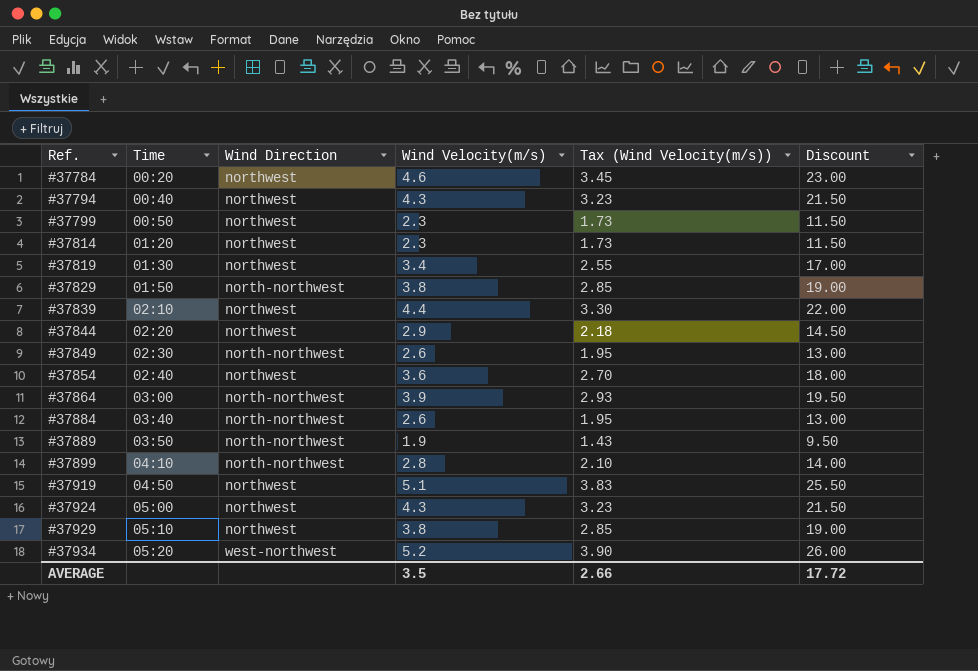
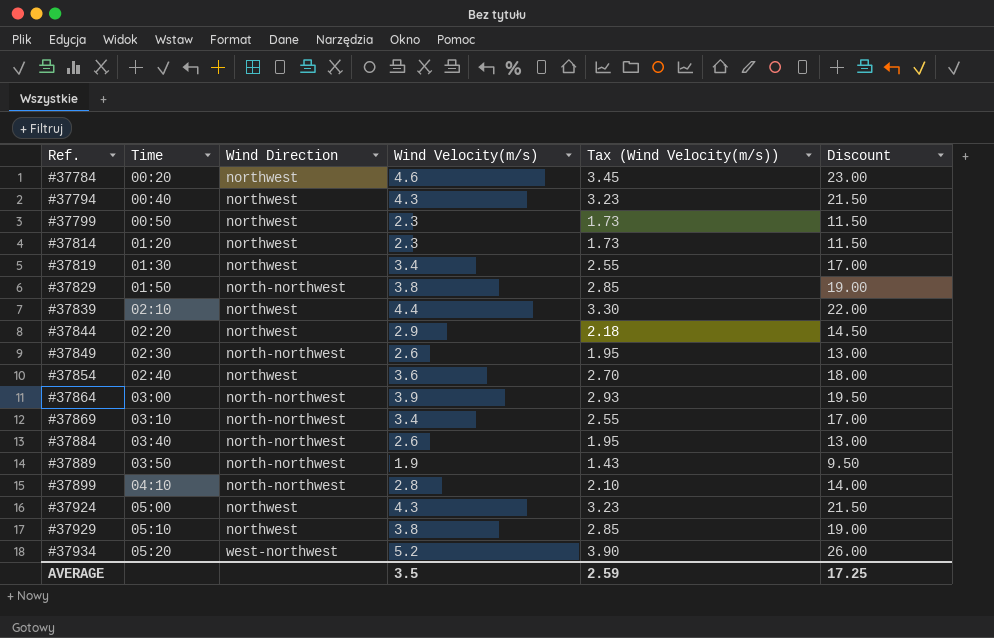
row #37919: 04:50 | northwest | 5.1 | 3.83 | 25.50 -> none
row #37869: none -> 03:10 | north-northwest | 3.4 | 2.55 | 17.00
AVERAGE | Tax (Wind Velocity(m/s)): 2.66 -> 2.59
AVERAGE | Discount: 17.72 -> 17.25

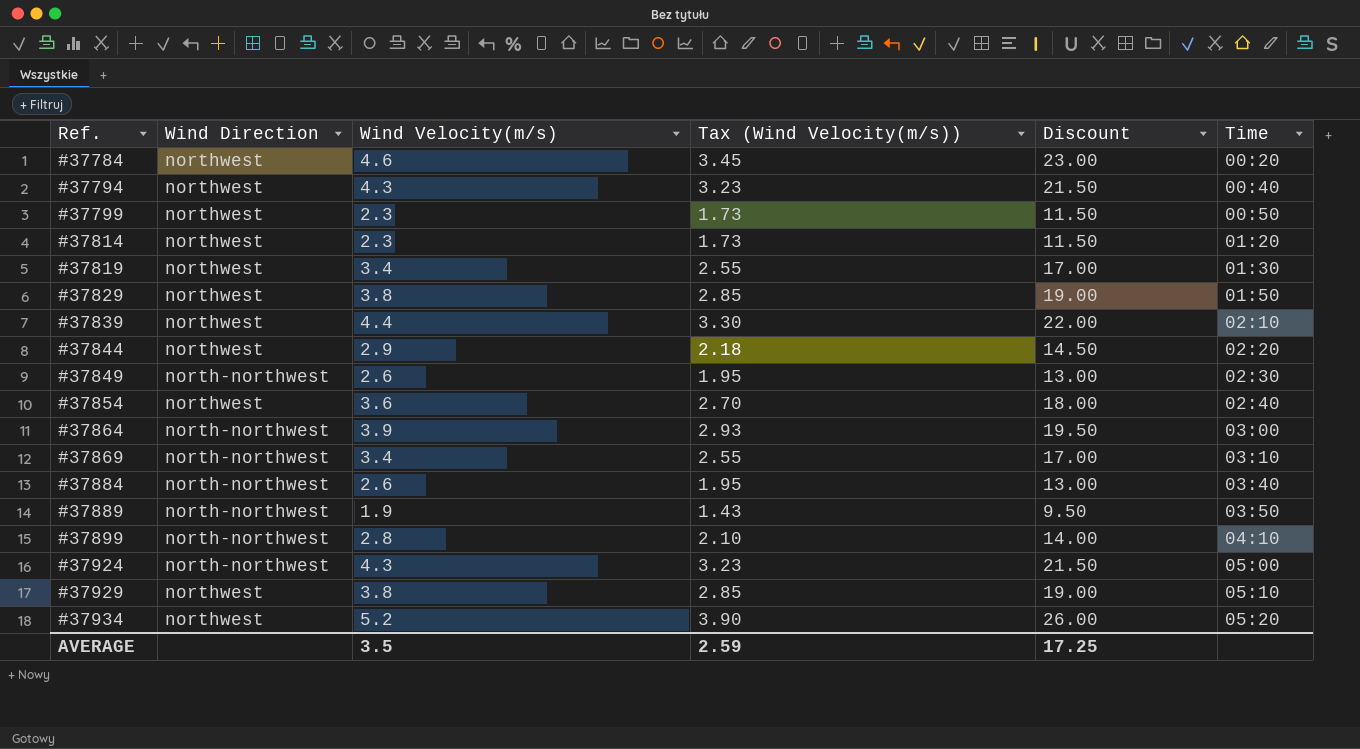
column Time | position: 2 -> 6
#37829 | Wind Direction: north-northwest -> northwest
#37924 | Wind Direction: northwest -> north-northwest
#37934 | Wind Direction: west-northwest -> northwest

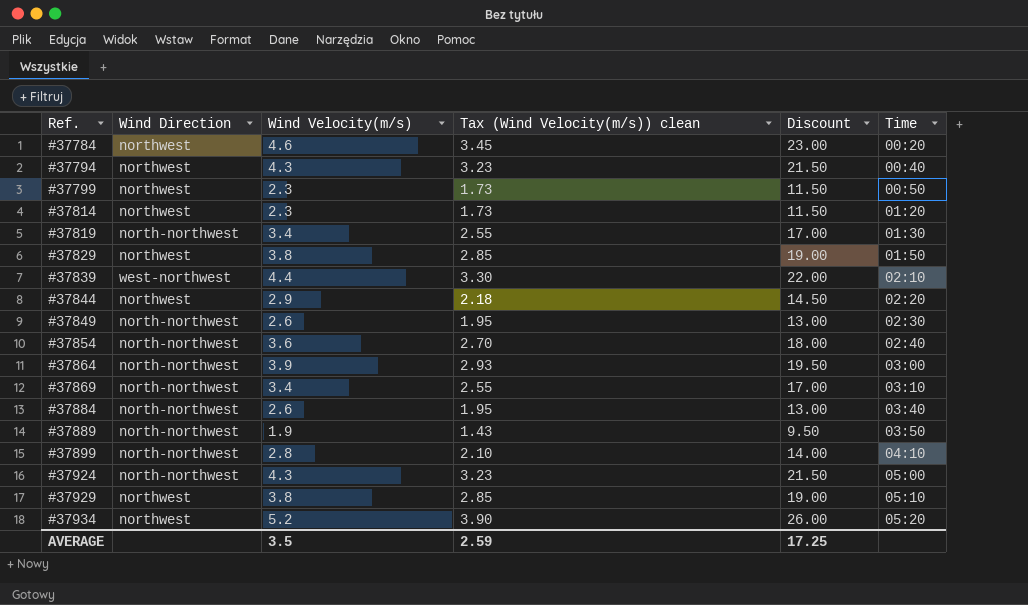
column name: Tax (Wind Velocity(m/s)) -> Tax (Wind Velocity(m/s)) clean
#37819 | Wind Direction: northwest -> north-northwest
#37839 | Wind Direction: northwest -> west-northwest
#37854 | Wind Direction: northwest -> north-northwest

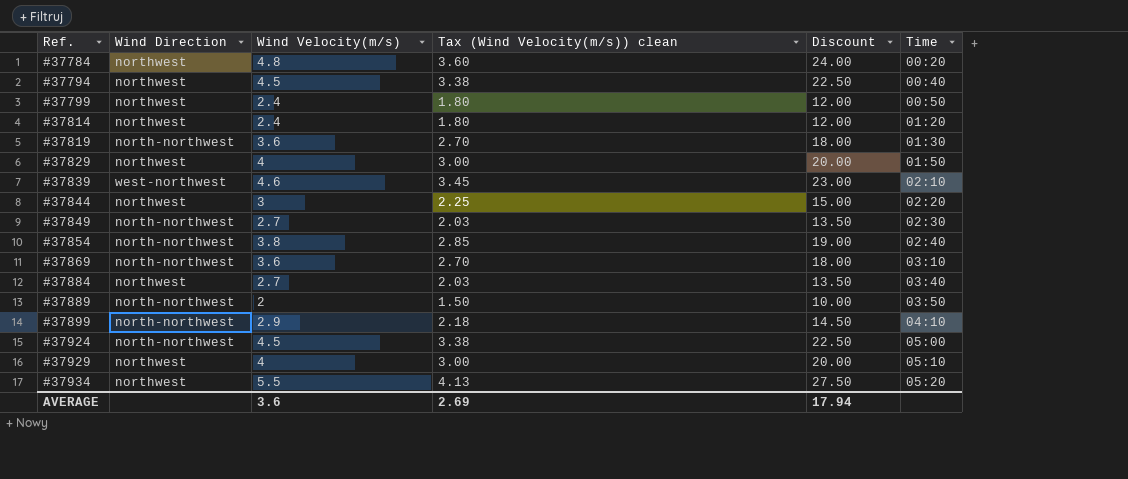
row #37864: north-northwest | 3.9 | 2.93 | 19.50 | 03:00 -> none
#37784 | Wind Velocity(m/s): 4.6 -> 4.8
#37784 | Tax (Wind Velocity(m/s)) clean: 3.45 -> 3.60
#37784 | Discount: 23.00 -> 24.00
#37794 | Wind Velocity(m/s): 4.3 -> 4.5
#37794 | Tax (Wind Velocity(m/s)) clean: 3.23 -> 3.38
#37794 | Discount: 21.50 -> 22.50
#37799 | Wind Velocity(m/s): 2.3 -> 2.4
#37799 | Tax (Wind Velocity(m/s)) clean: 1.73 -> 1.80
#37799 | Discount: 11.50 -> 12.00
#37814 | Wind Velocity(m/s): 2.3 -> 2.4
#37814 | Tax (Wind Velocity(m/s)) clean: 1.73 -> 1.80
#37814 | Discount: 11.50 -> 12.00
#37819 | Wind Velocity(m/s): 3.4 -> 3.6
#37819 | Tax (Wind Velocity(m/s)) clean: 2.55 -> 2.70
#37819 | Discount: 17.00 -> 18.00
#37829 | Wind Velocity(m/s): 3.8 -> 4
#37829 | Tax (Wind Velocity(m/s)) clean: 2.85 -> 3.00
#37829 | Discount: 19.00 -> 20.00
#37839 | Wind Velocity(m/s): 4.4 -> 4.6
#37839 | Tax (Wind Velocity(m/s)) clean: 3.30 -> 3.45
#37839 | Discount: 22.00 -> 23.00
#37844 | Wind Velocity(m/s): 2.9 -> 3
#37844 | Tax (Wind Velocity(m/s)) clean: 2.18 -> 2.25
#37844 | Discount: 14.50 -> 15.00
#37849 | Wind Velocity(m/s): 2.6 -> 2.7
#37849 | Tax (Wind Velocity(m/s)) clean: 1.95 -> 2.03
#37849 | Discount: 13.00 -> 13.50
#37854 | Wind Velocity(m/s): 3.6 -> 3.8
#37854 | Tax (Wind Velocity(m/s)) clean: 2.70 -> 2.85
#37854 | Discount: 18.00 -> 19.00
#37869 | Wind Velocity(m/s): 3.4 -> 3.6
#37869 | Tax (Wind Velocity(m/s)) clean: 2.55 -> 2.70
#37869 | Discount: 17.00 -> 18.00
#37884 | Wind Direction: north-northwest -> northwest
#37884 | Wind Velocity(m/s): 2.6 -> 2.7
#37884 | Tax (Wind Velocity(m/s)) clean: 1.95 -> 2.03
#37884 | Discount: 13.00 -> 13.50
#37889 | Wind Velocity(m/s): 1.9 -> 2
#37889 | Tax (Wind Velocity(m/s)) clean: 1.43 -> 1.50
#37889 | Discount: 9.50 -> 10.00
#37899 | Wind Velocity(m/s): 2.8 -> 2.9
#37899 | Tax (Wind Velocity(m/s)) clean: 2.10 -> 2.18
#37899 | Discount: 14.00 -> 14.50
#37924 | Wind Velocity(m/s): 4.3 -> 4.5
#37924 | Tax (Wind Velocity(m/s)) clean: 3.23 -> 3.38
#37924 | Discount: 21.50 -> 22.50
#37929 | Wind Velocity(m/s): 3.8 -> 4
#37929 | Tax (Wind Velocity(m/s)) clean: 2.85 -> 3.00
#37929 | Discount: 19.00 -> 20.00
#37934 | Wind Velocity(m/s): 5.2 -> 5.5
#37934 | Tax (Wind Velocity(m/s)) clean: 3.90 -> 4.13
#37934 | Discount: 26.00 -> 27.50
AVERAGE | Wind Velocity(m/s): 3.5 -> 3.6
AVERAGE | Tax (Wind Velocity(m/s)) clean: 2.59 -> 2.69
AVERAGE | Discount: 17.25 -> 17.94

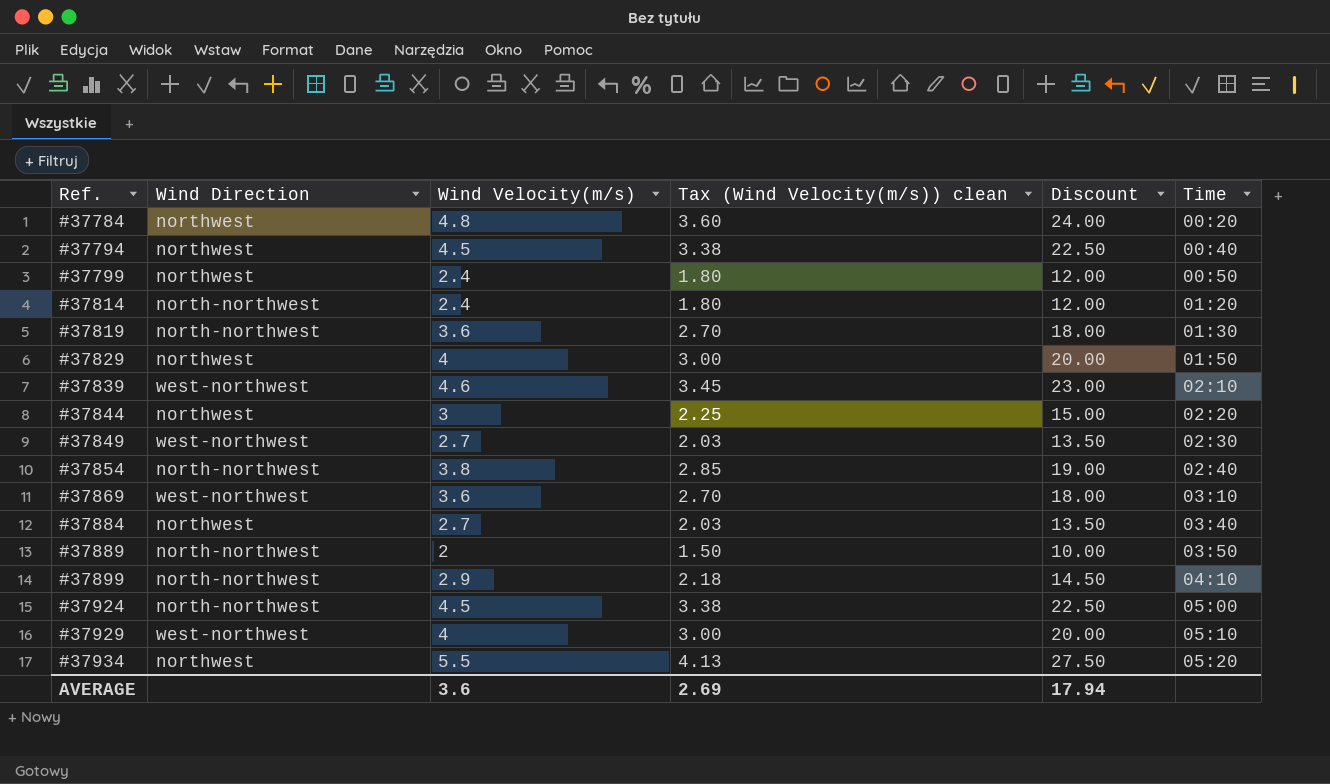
#37814 | Wind Direction: northwest -> north-northwest
#37849 | Wind Direction: north-northwest -> west-northwest
#37869 | Wind Direction: north-northwest -> west-northwest
#37929 | Wind Direction: northwest -> west-northwest

